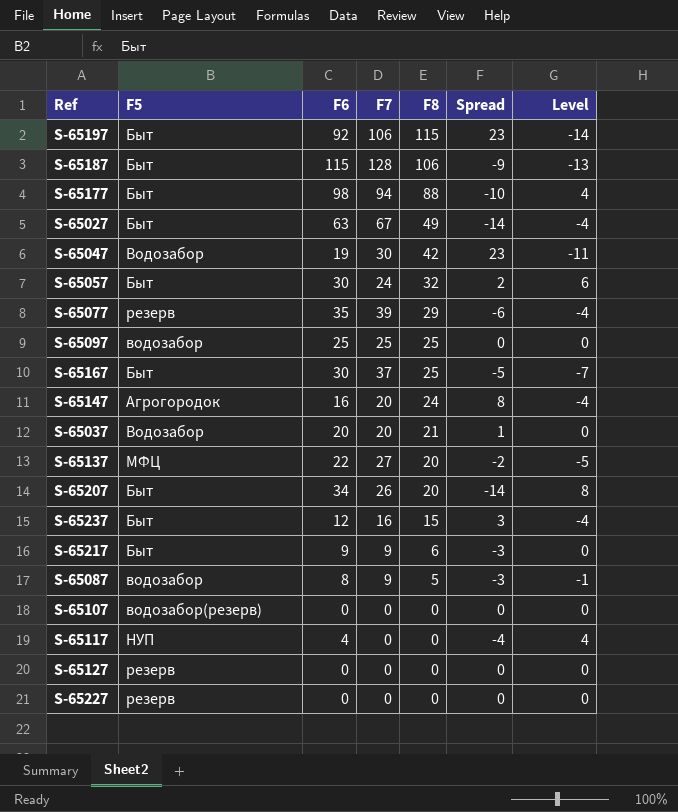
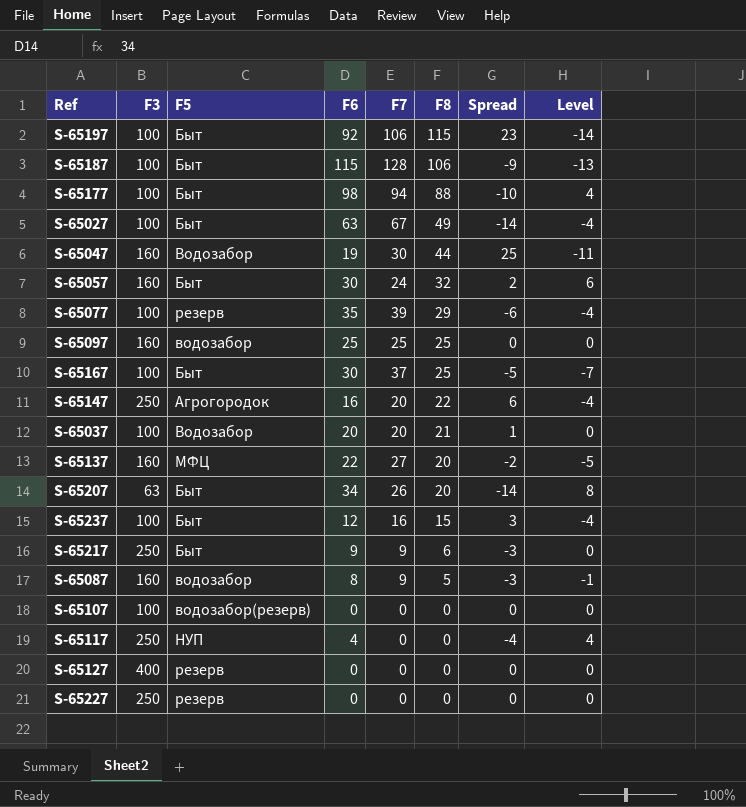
column F3 | position: none -> 2
S-65047 | F8: 42 -> 44
S-65047 | Spread: 23 -> 25
S-65147 | F8: 24 -> 22
S-65147 | Spread: 8 -> 6

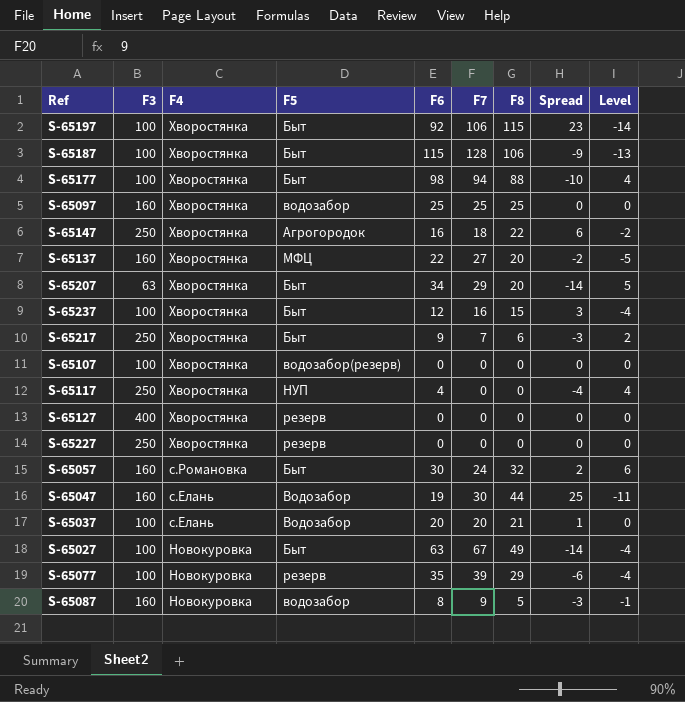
row order: F8 descending -> F4 descending
column F4 | position: none -> 3
row S-65167: 100 | Быт | 30 | 37 | 25 | -5 | -7 -> none
S-65147 | F7: 20 -> 18
S-65147 | Level: -4 -> -2
S-65207 | F7: 26 -> 29
S-65207 | Level: 8 -> 5
S-65217 | F7: 9 -> 7
S-65217 | Level: 0 -> 2

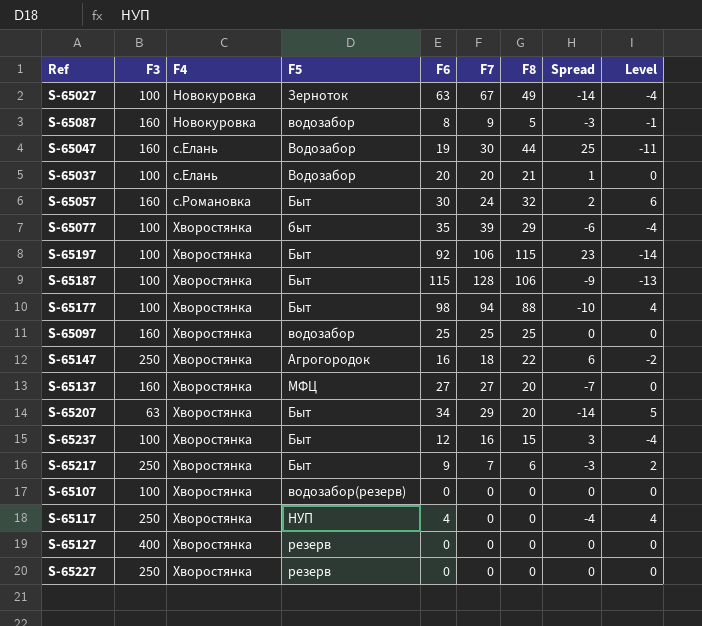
row order: F4 descending -> F4 ascending
S-65027 | F5: Быт -> Зерноток
S-65077 | F4: Новокуровка -> Хворостянка
S-65077 | F5: резерв -> быт
S-65137 | F6: 22 -> 27
S-65137 | Spread: -2 -> -7
S-65137 | Level: -5 -> 0

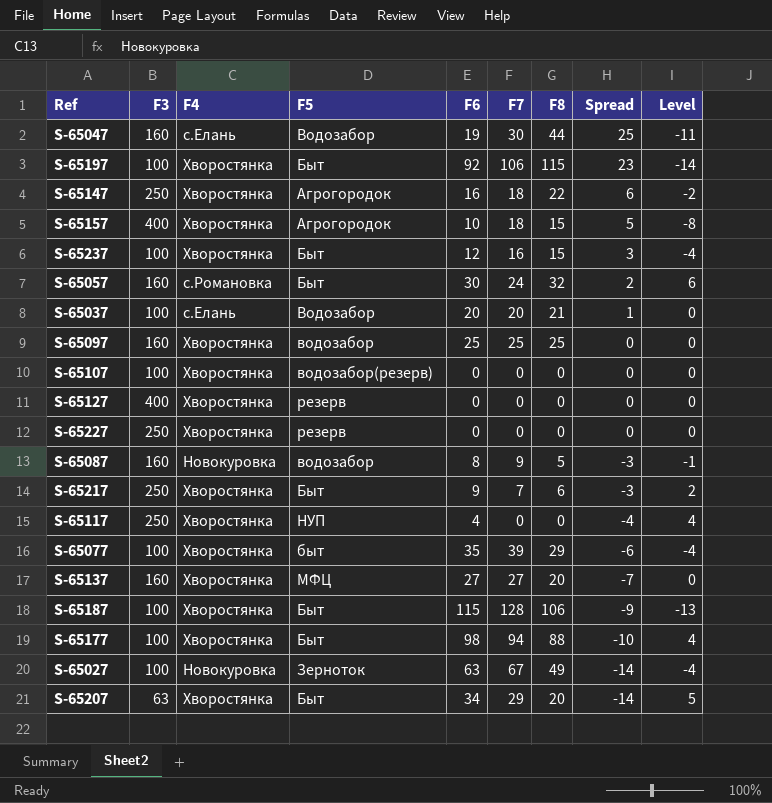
row order: F4 ascending -> Spread descending
row S-65157: none -> 400 | Хворостянка | Агрогородок | 10 | 18 | 15 | 5 | -8

